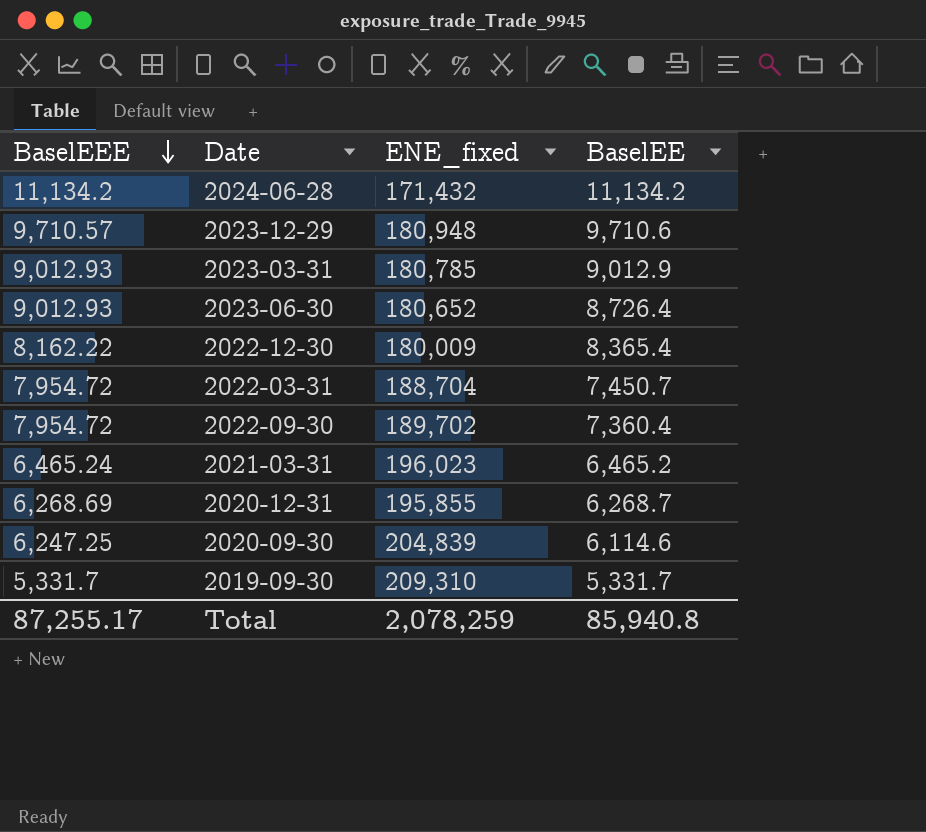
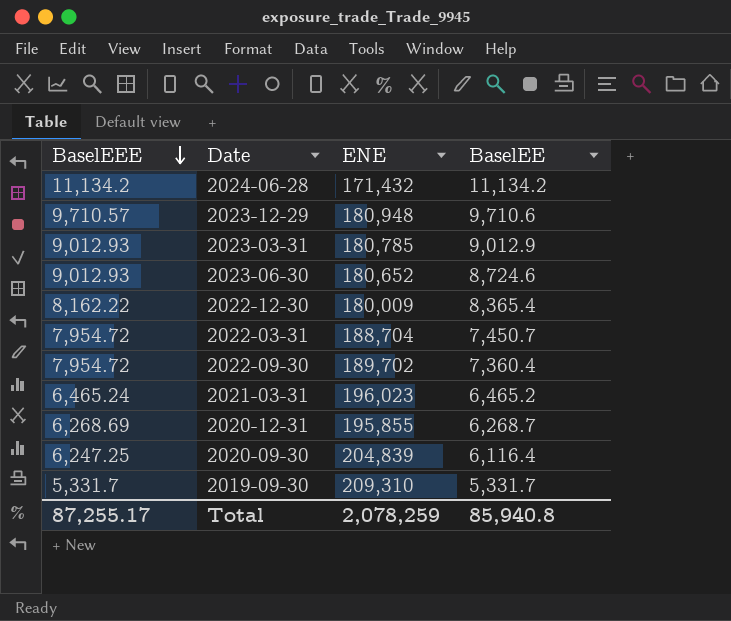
column name: ENE_fixed -> ENE
2023-06-30 | BaselEE: 8,726.4 -> 8,724.6
2020-09-30 | BaselEE: 6,114.6 -> 6,116.4

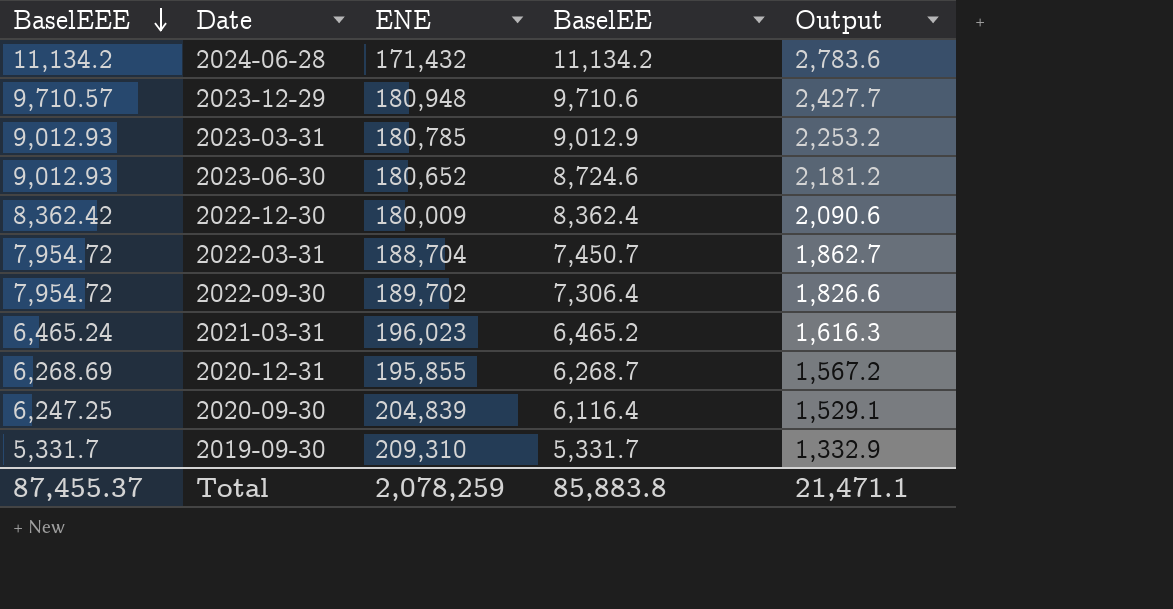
column Output | formula: none -> [BaselEE] * 0.25
2022-12-30 | BaselEEE: 8,162.22 -> 8,362.42
2022-12-30 | BaselEE: 8,365.4 -> 8,362.4
2022-09-30 | BaselEE: 7,360.4 -> 7,306.4
Total | BaselEEE: 87,255.17 -> 87,455.37
Total | BaselEE: 85,940.8 -> 85,883.8

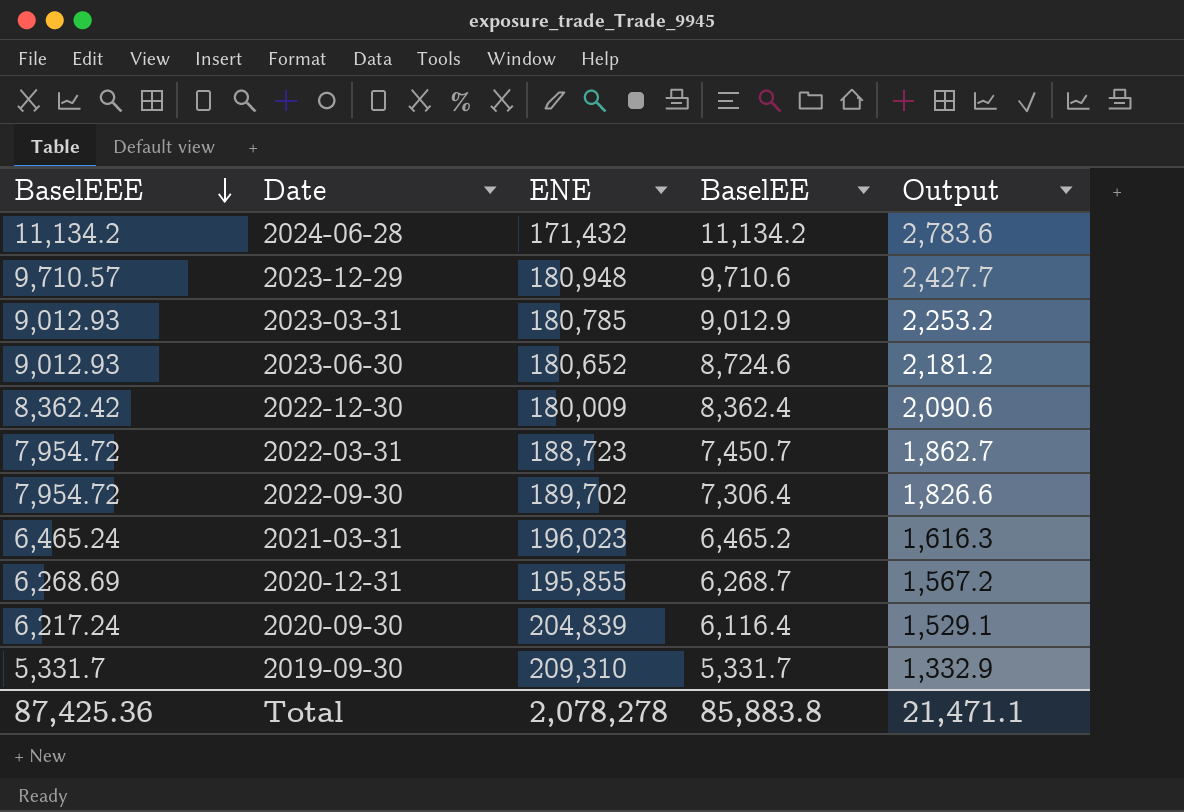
2022-03-31 | ENE: 188,704 -> 188,723
2020-09-30 | BaselEEE: 6,247.25 -> 6,217.24
Total | BaselEEE: 87,455.37 -> 87,425.36
Total | ENE: 2,078,259 -> 2,078,278

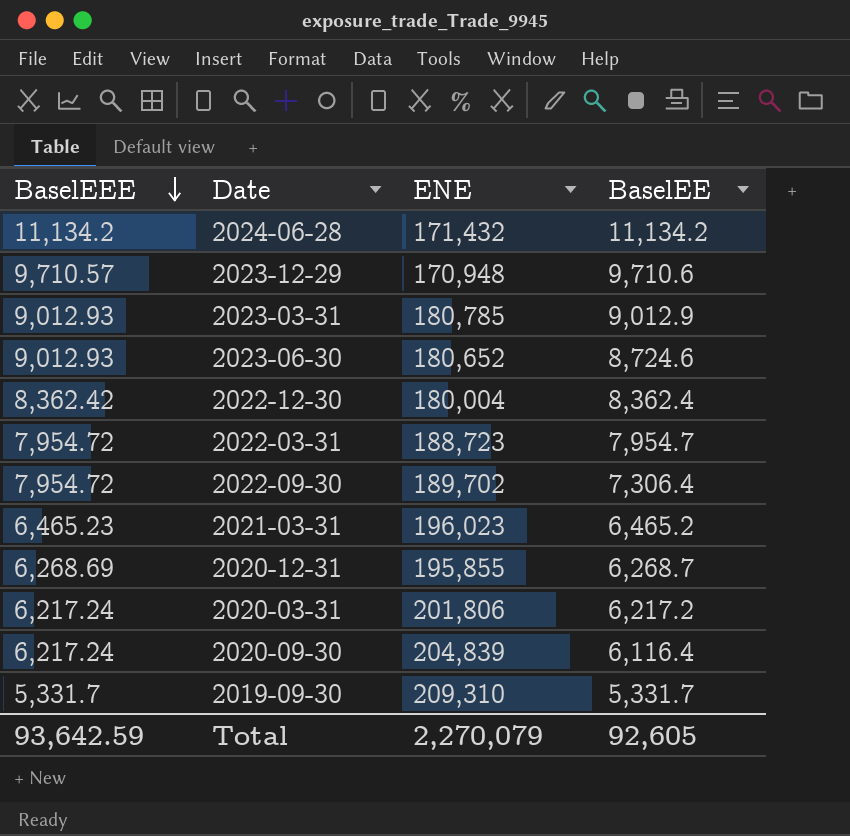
column Output | formula: [BaselEE] * 0.25 -> none
2023-12-29 | ENE: 180,948 -> 170,948
2022-12-30 | ENE: 180,009 -> 180,004
2022-03-31 | BaselEE: 7,450.7 -> 7,954.7
2021-03-31 | BaselEEE: 6,465.24 -> 6,465.23
row 2020-03-31: none -> 6,217.24 | 201,806 | 6,217.2
Total | BaselEEE: 87,425.36 -> 93,642.59
Total | ENE: 2,078,278 -> 2,270,079
Total | BaselEE: 85,883.8 -> 92,605

